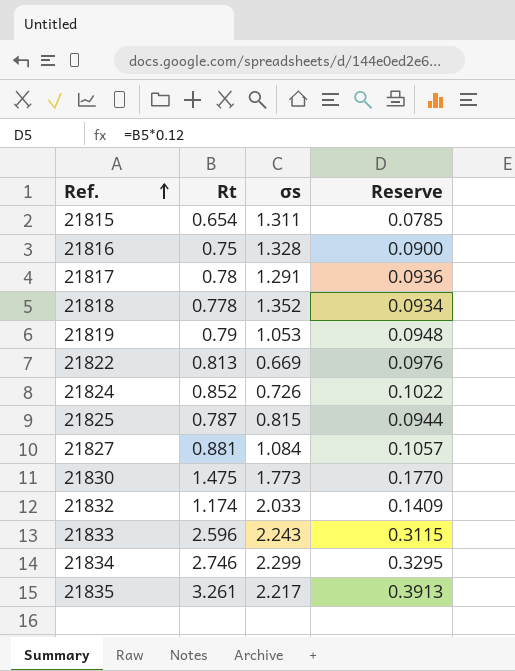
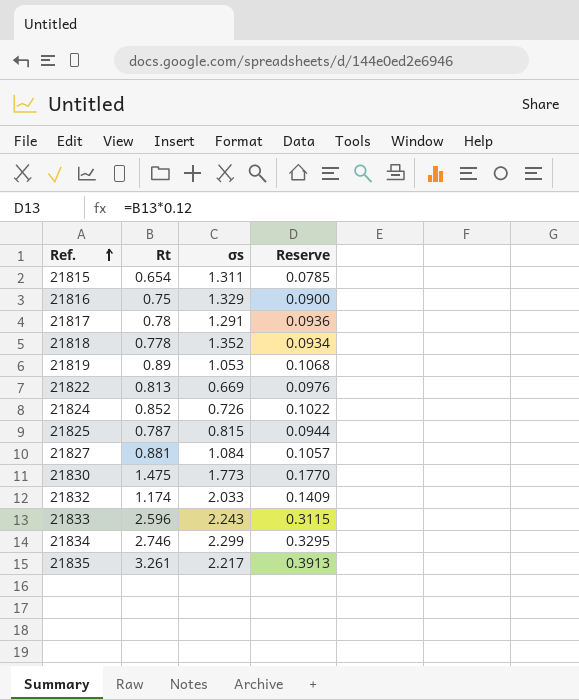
21816 | σs: 1.328 -> 1.329
21819 | Rt: 0.79 -> 0.89
21819 | Reserve: 0.0948 -> 0.1068

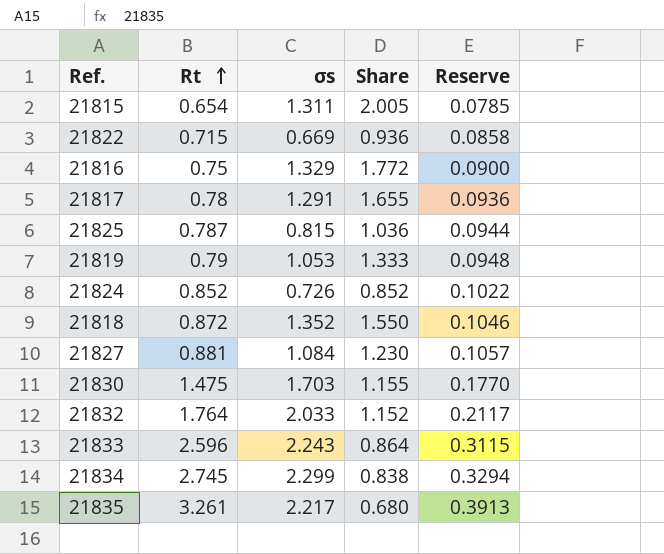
row order: Ref. ascending -> Rt ascending
column Share | formula: none -> [σs] / [Rt]
21822 | Rt: 0.813 -> 0.715
21822 | Reserve: 0.0976 -> 0.0858
21819 | Rt: 0.89 -> 0.79
21819 | Reserve: 0.1068 -> 0.0948
21818 | Rt: 0.778 -> 0.872
21818 | Reserve: 0.0934 -> 0.1046
21830 | σs: 1.773 -> 1.703
21832 | Rt: 1.174 -> 1.764
21832 | Reserve: 0.1409 -> 0.2117
21834 | Rt: 2.746 -> 2.745
21834 | Reserve: 0.3295 -> 0.3294

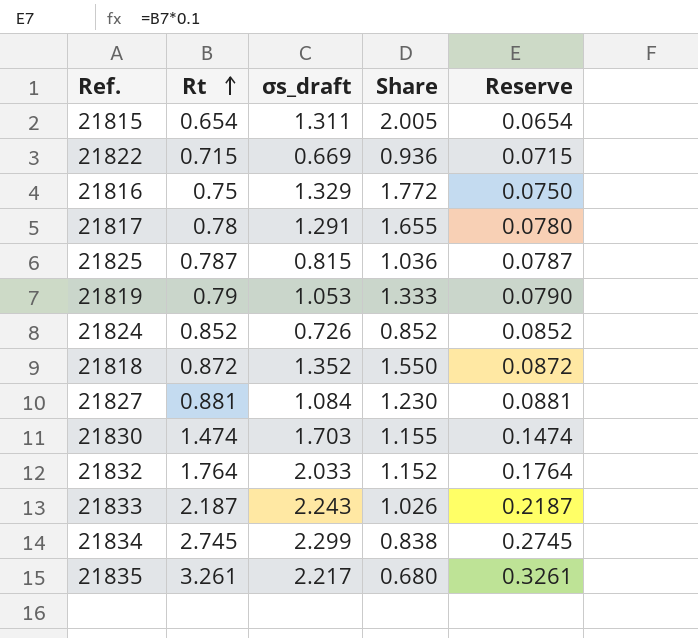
column name: σs -> σs_draft
column Reserve | formula: [Rt] * 0.12 -> [Rt] * 0.1
21830 | Rt: 1.475 -> 1.474
21833 | Rt: 2.596 -> 2.187
21833 | Share: 0.864 -> 1.026

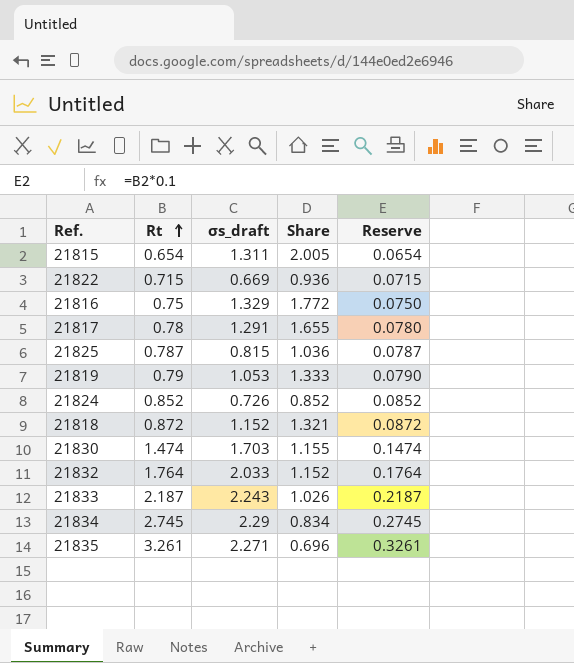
row 21827: 0.881 | 1.084 | 1.230 | 0.0881 -> none
21818 | σs_draft: 1.352 -> 1.152
21818 | Share: 1.550 -> 1.321
21834 | σs_draft: 2.299 -> 2.29
21834 | Share: 0.838 -> 0.834
21835 | σs_draft: 2.217 -> 2.271
21835 | Share: 0.680 -> 0.696

